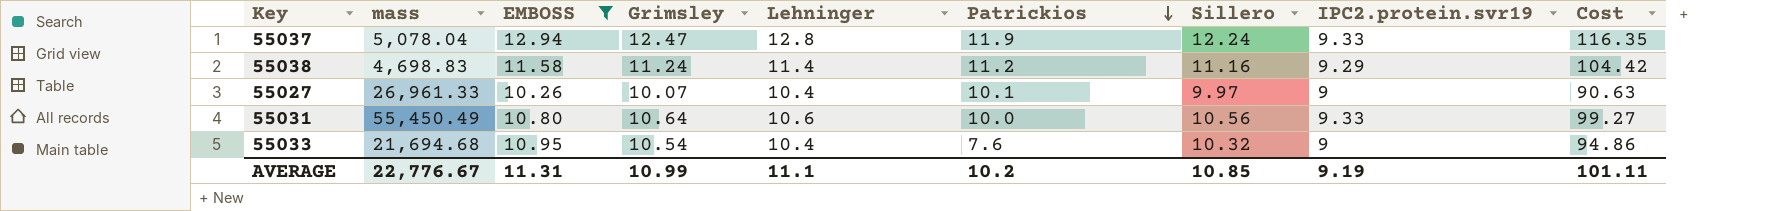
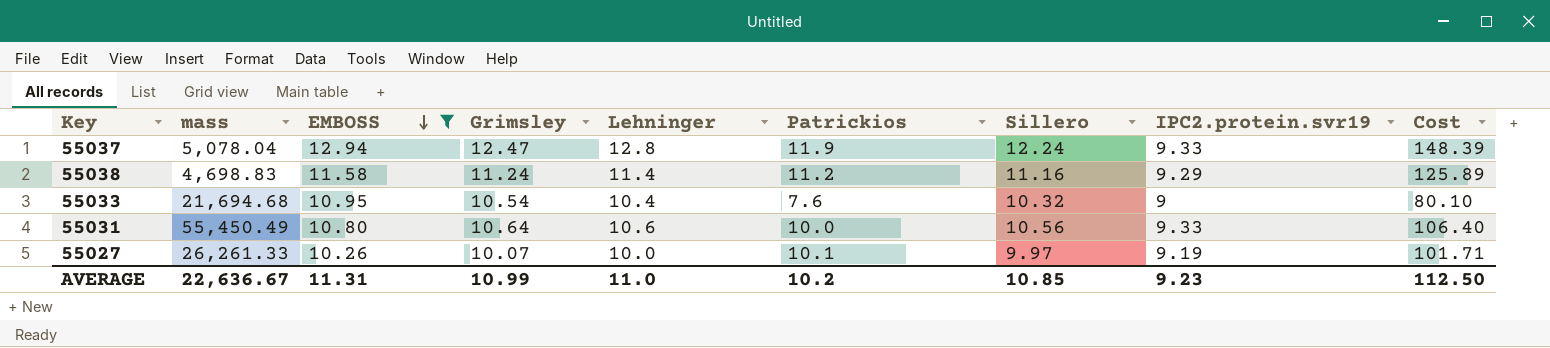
row order: Patrickios descending -> EMBOSS descending
column Cost | formula: [Grimsley] * [IPC2.protein.svr19] -> [Grimsley] * [Patrickios]
55027 | mass: 26,961.33 -> 26,261.33
55027 | Lehninger: 10.4 -> 10.0
55027 | IPC2.protein.svr19: 9 -> 9.19
AVERAGE | mass: 22,776.67 -> 22,636.67
AVERAGE | Lehninger: 11.1 -> 11.0
AVERAGE | IPC2.protein.svr19: 9.19 -> 9.23
AVERAGE | Cost: 101.11 -> 112.50

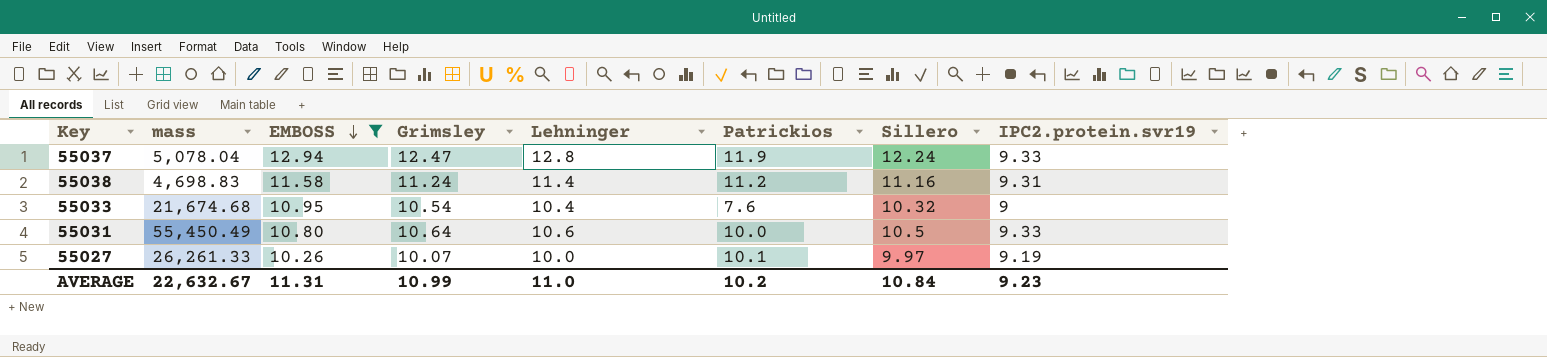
column Cost | formula: [Grimsley] * [Patrickios] -> none
55038 | IPC2.protein.svr19: 9.29 -> 9.31
55033 | mass: 21,694.68 -> 21,674.68
55031 | Sillero: 10.56 -> 10.5
AVERAGE | mass: 22,636.67 -> 22,632.67
AVERAGE | Sillero: 10.85 -> 10.84

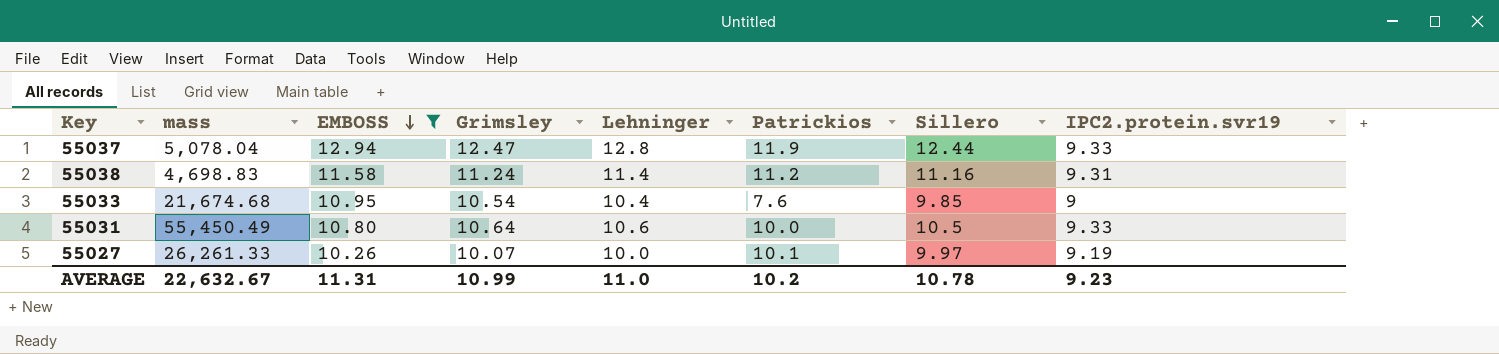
55037 | Sillero: 12.24 -> 12.44
55033 | Sillero: 10.32 -> 9.85
AVERAGE | Sillero: 10.84 -> 10.78

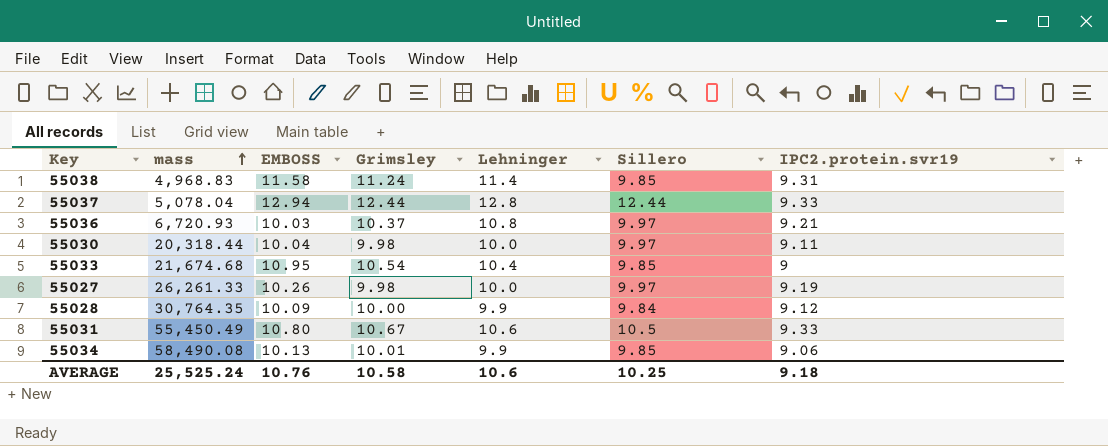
filter: EMBOSS >= 10.26 -> none
row order: EMBOSS descending -> mass ascending
column Patrickios | position: 6 -> none
55038 | mass: 4,698.83 -> 4,968.83
55038 | Sillero: 11.16 -> 9.85
55037 | Grimsley: 12.47 -> 12.44
55027 | Grimsley: 10.07 -> 9.98
55031 | Grimsley: 10.64 -> 10.67
AVERAGE | mass: 22,632.67 -> 25,525.24
AVERAGE | EMBOSS: 11.31 -> 10.76
AVERAGE | Grimsley: 10.99 -> 10.58
AVERAGE | Lehninger: 11.0 -> 10.6
AVERAGE | Sillero: 10.78 -> 10.25
AVERAGE | IPC2.protein.svr19: 9.23 -> 9.18

